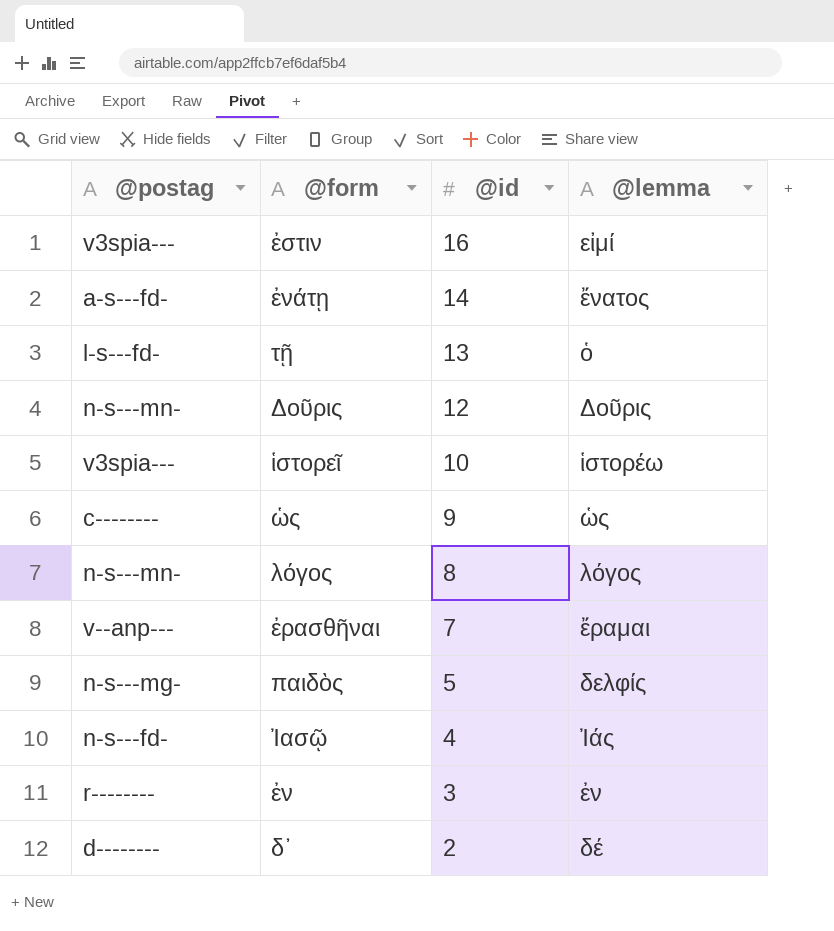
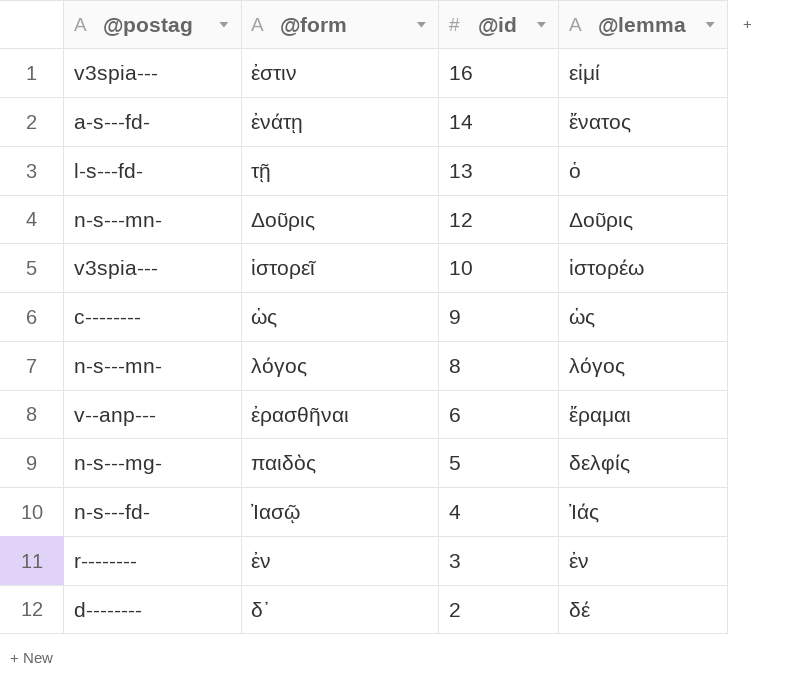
ἐρασθῆναι | @id: 7 -> 6

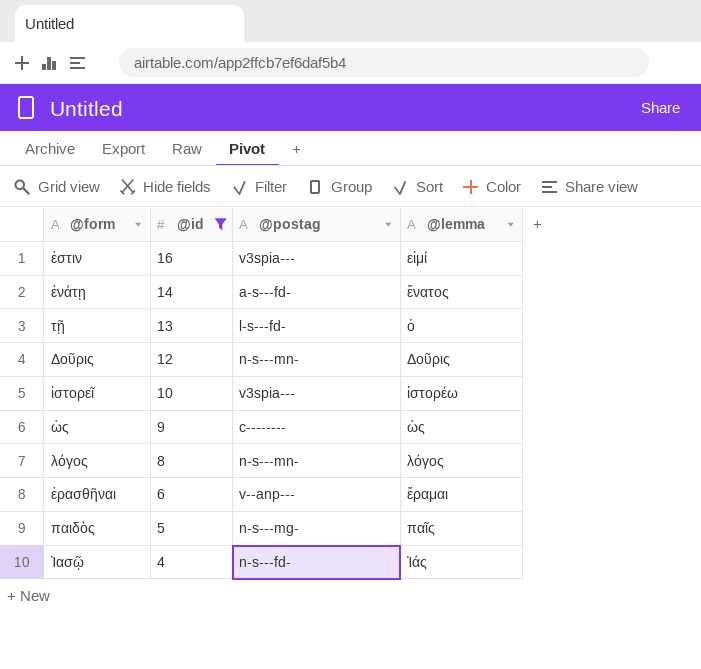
filter: none -> @id >= 4
column @postag | position: 1 -> 3
παιδὸς | @lemma: δελφίς -> παῖς

